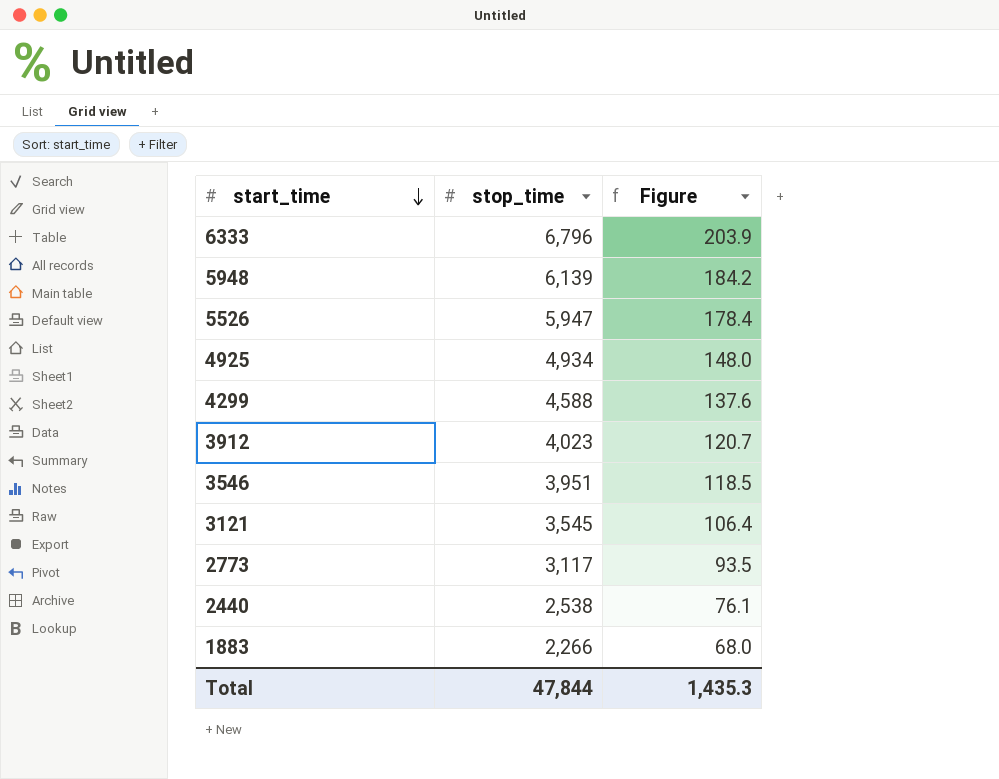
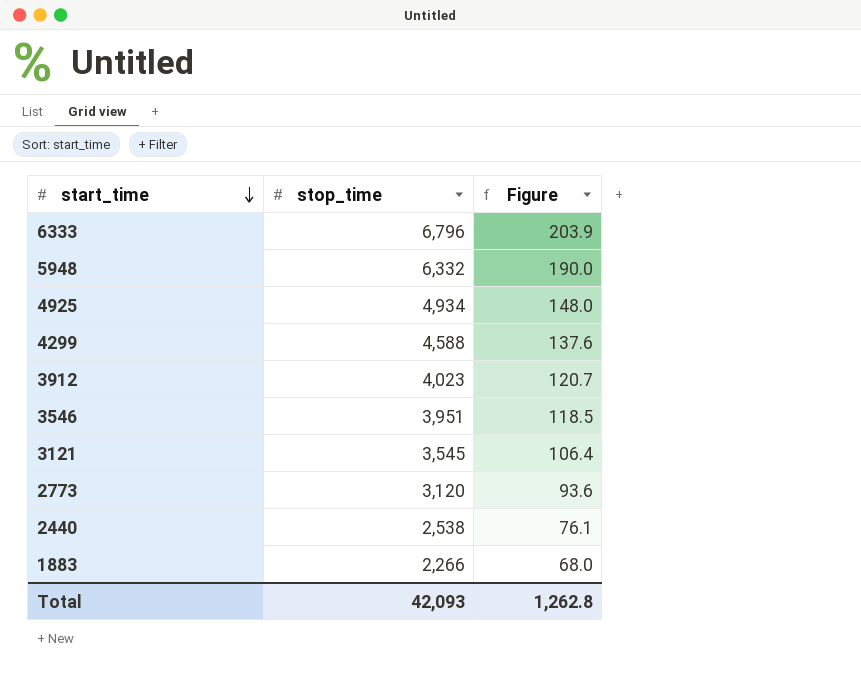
row 5526: 5,947 | 178.4 -> none
5948 | stop_time: 6,139 -> 6,332
5948 | Figure: 184.2 -> 190.0
2773 | stop_time: 3,117 -> 3,120
2773 | Figure: 93.5 -> 93.6
Total | stop_time: 47,844 -> 42,093
Total | Figure: 1,435.3 -> 1,262.8

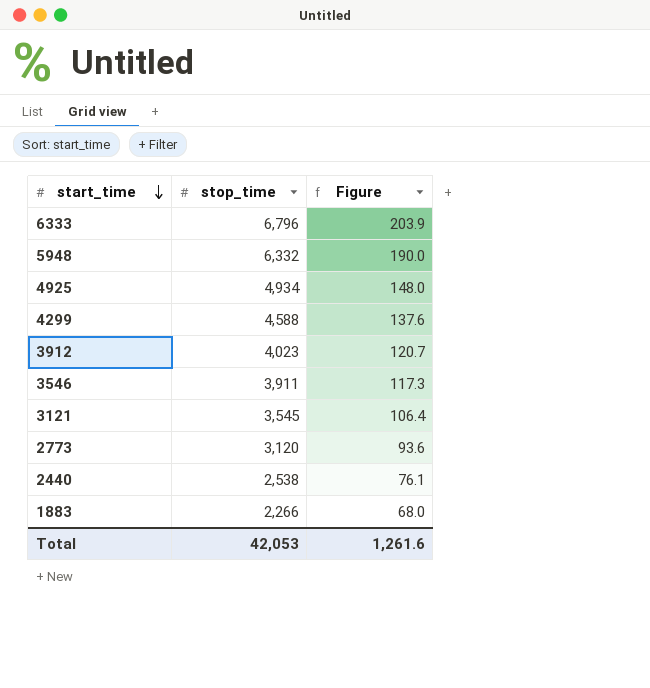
3546 | stop_time: 3,951 -> 3,911
3546 | Figure: 118.5 -> 117.3
Total | stop_time: 42,093 -> 42,053
Total | Figure: 1,262.8 -> 1,261.6

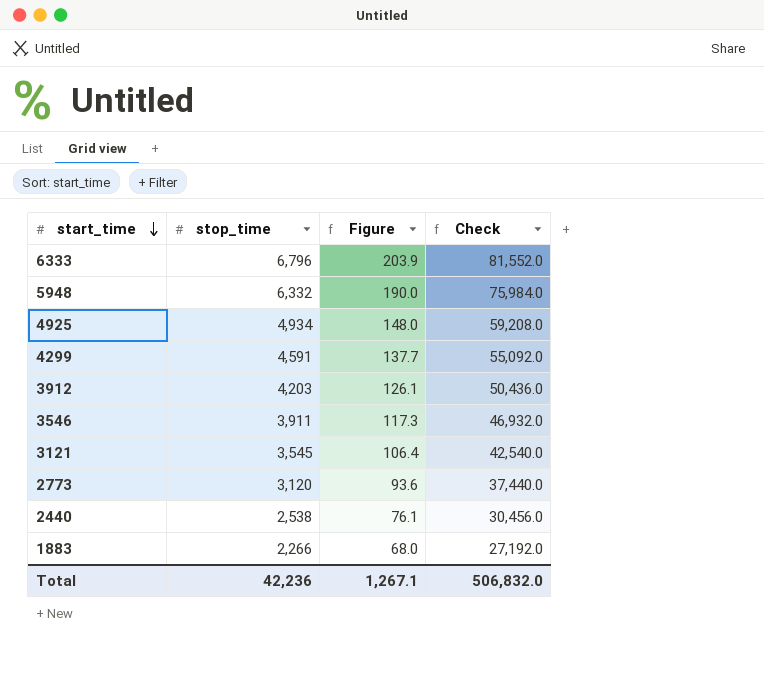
column Check | formula: none -> [stop_time] * 12
4299 | stop_time: 4,588 -> 4,591
4299 | Figure: 137.6 -> 137.7
3912 | stop_time: 4,023 -> 4,203
3912 | Figure: 120.7 -> 126.1
Total | stop_time: 42,053 -> 42,236
Total | Figure: 1,261.6 -> 1,267.1

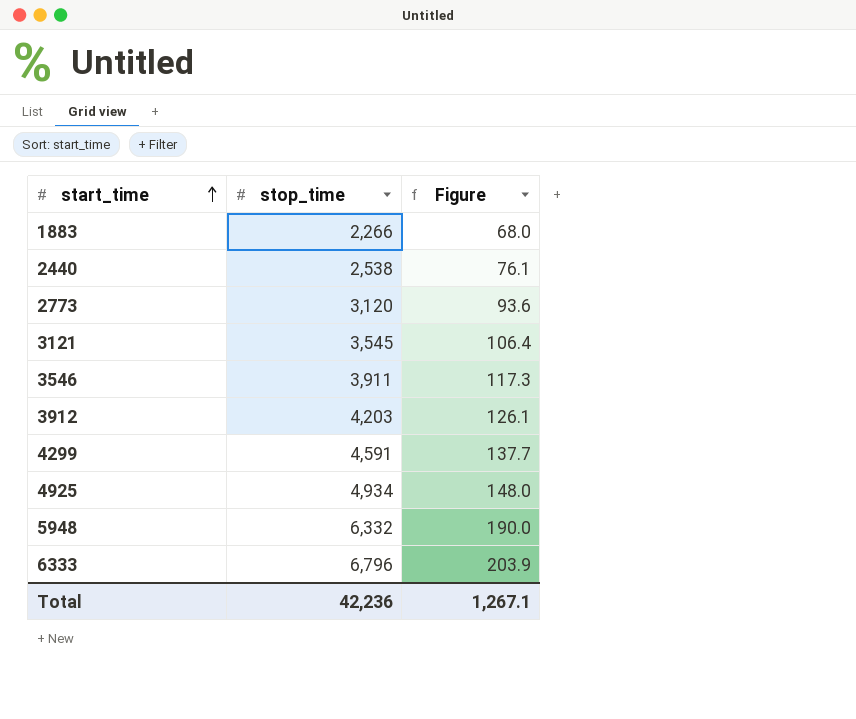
row order: start_time descending -> start_time ascending
column Check | formula: [stop_time] * 12 -> none

